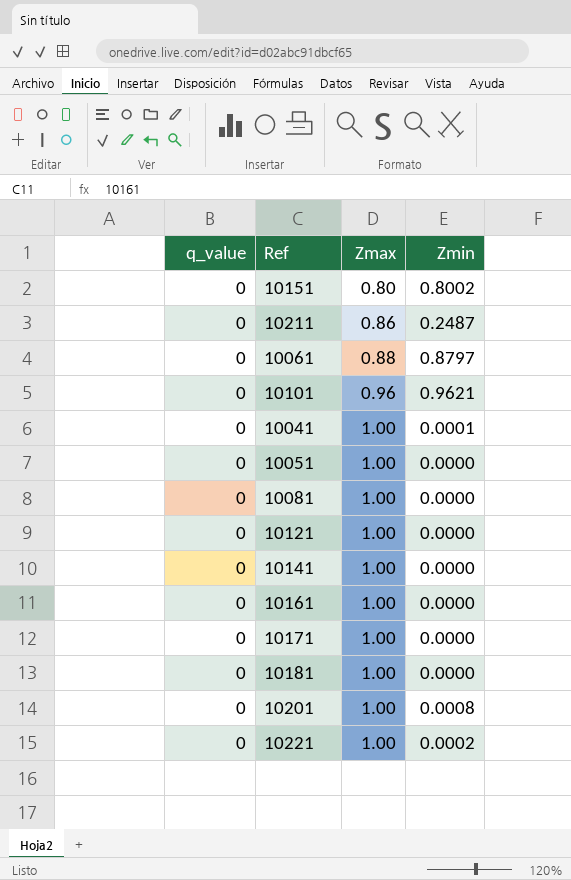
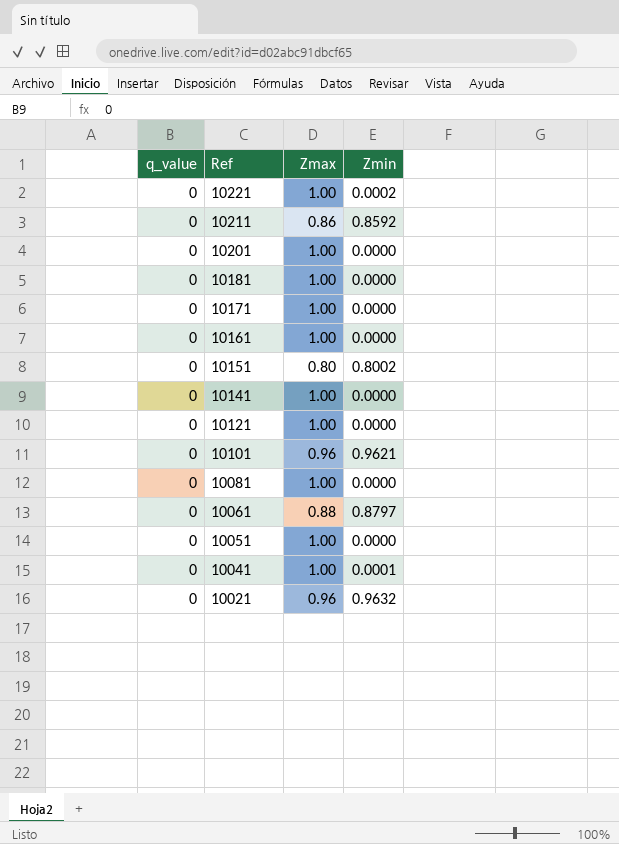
row order: Zmax ascending -> Ref descending
10211 | Zmin: 0.2487 -> 0.8592
10201 | Zmin: 0.0008 -> 0.0000
row 10021: none -> 0 | 0.96 | 0.9632

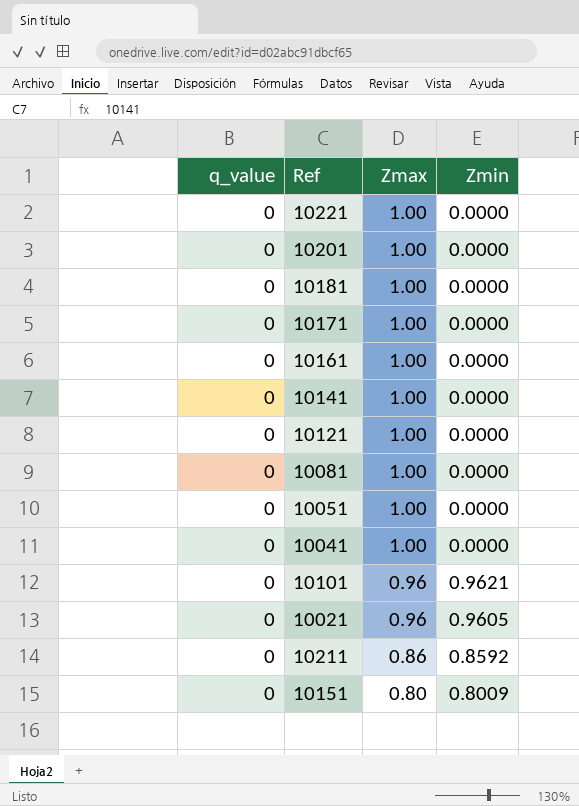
row order: Ref descending -> Zmax descending
row 10061: 0 | 0.88 | 0.8797 -> none
10221 | Zmin: 0.0002 -> 0.0000
10041 | Zmin: 0.0001 -> 0.0000
10021 | Zmin: 0.9632 -> 0.9605
10151 | Zmin: 0.8002 -> 0.8009

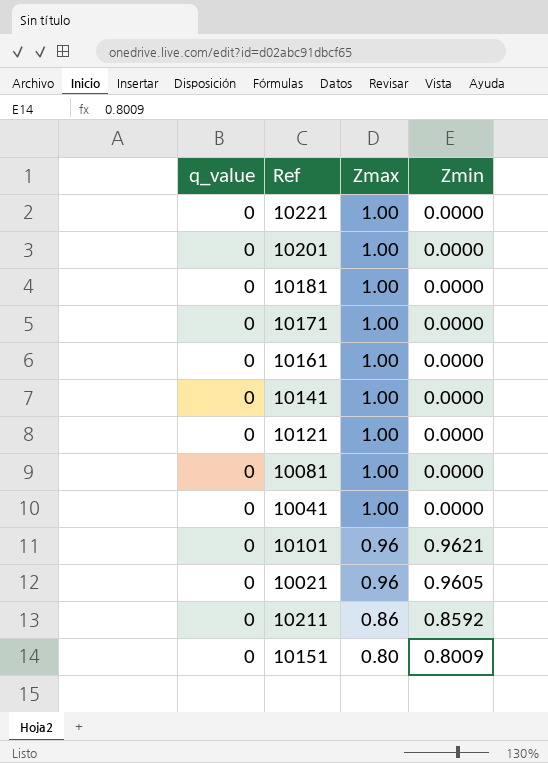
row 10051: 0 | 1.00 | 0.0000 -> none

